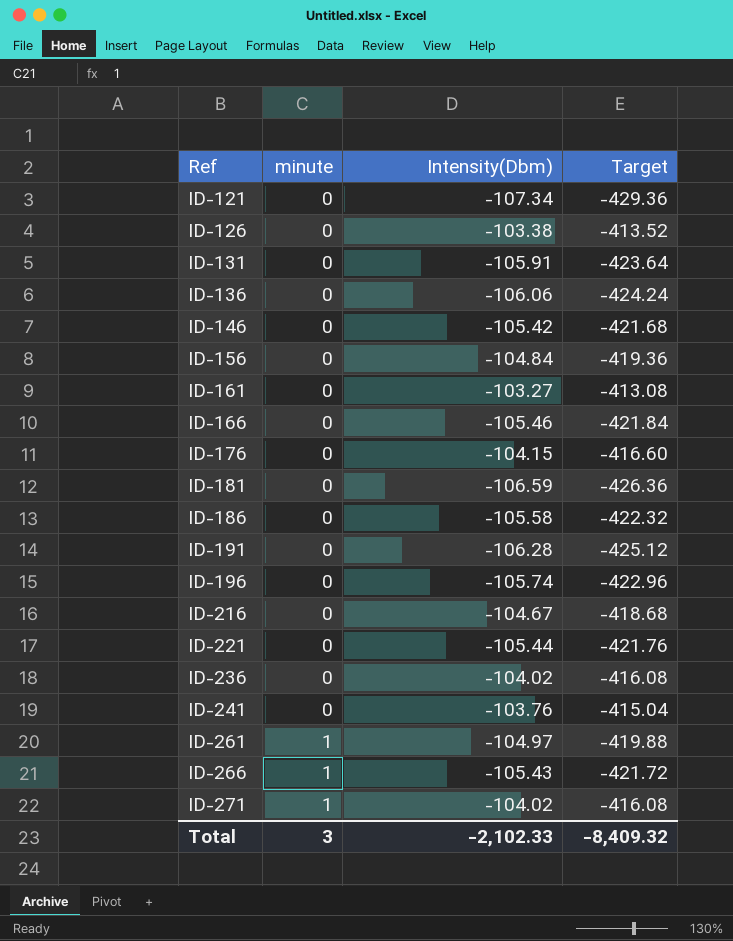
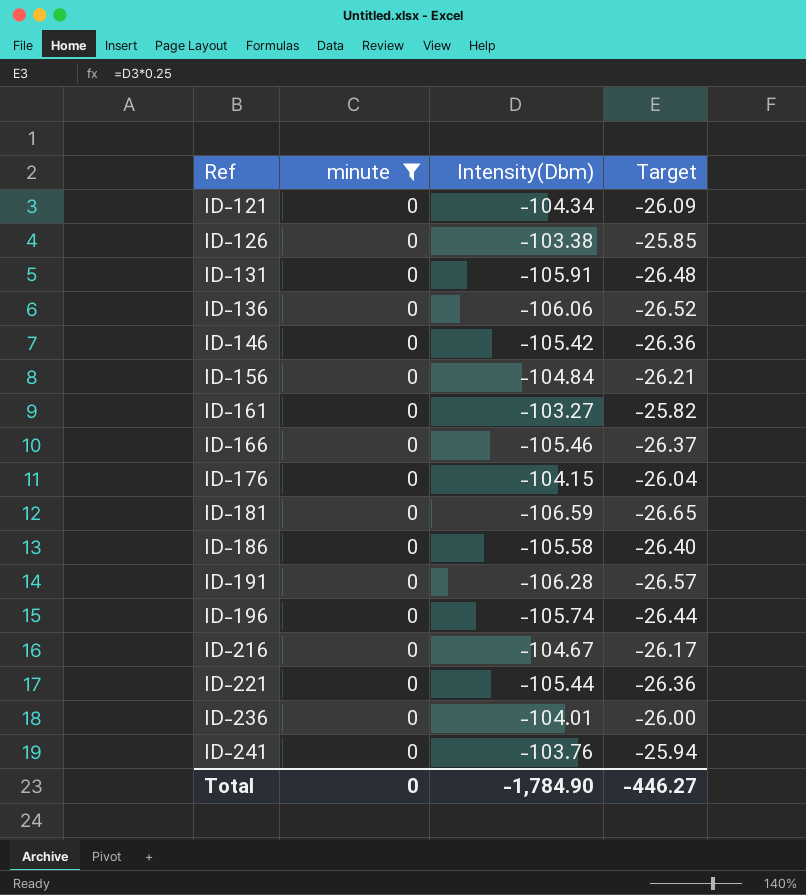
filter: none -> minute = 0
column Target | formula: [Intensity(Dbm)] * 4 -> [Intensity(Dbm)] * 0.25
ID-121 | Intensity(Dbm): -107.34 -> -104.34
ID-236 | Intensity(Dbm): -104.02 -> -104.01
Total | minute: 3 -> 0
Total | Intensity(Dbm): -2,102.33 -> -1,784.90
Total | Target: -8,409.32 -> -446.27

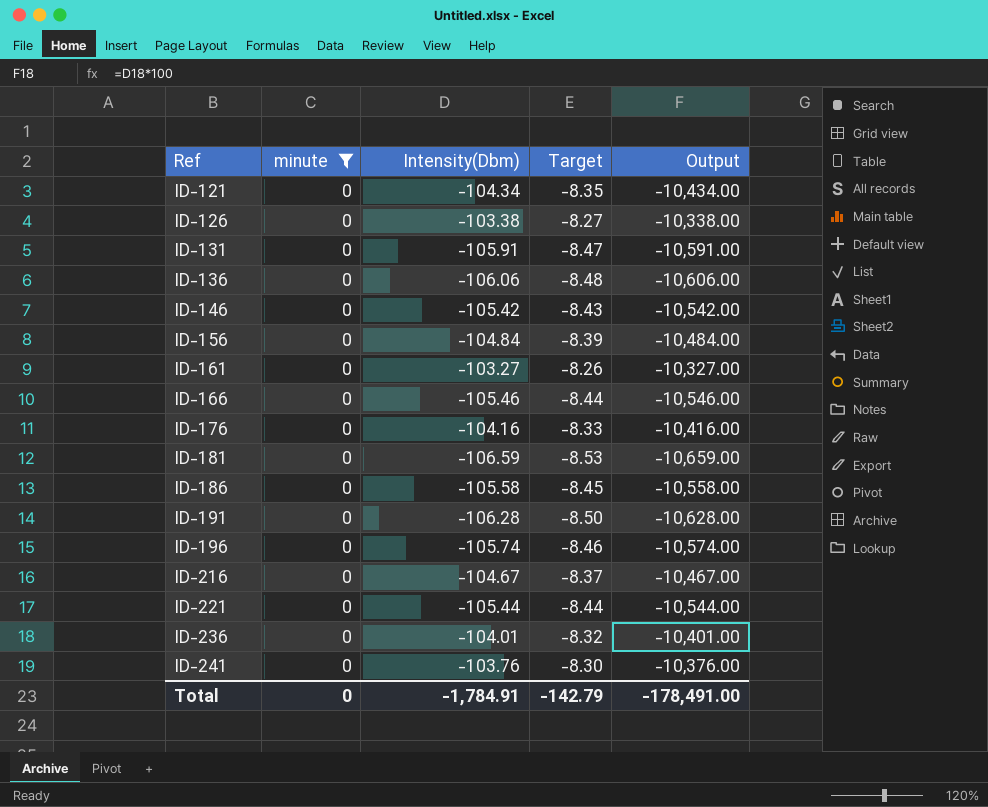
column Target | formula: [Intensity(Dbm)] * 0.25 -> [Intensity(Dbm)] * 0.08
column Output | formula: none -> [Intensity(Dbm)] * 100
ID-176 | Intensity(Dbm): -104.15 -> -104.16
Total | Intensity(Dbm): -1,784.90 -> -1,784.91
Total | Target: -446.27 -> -142.79

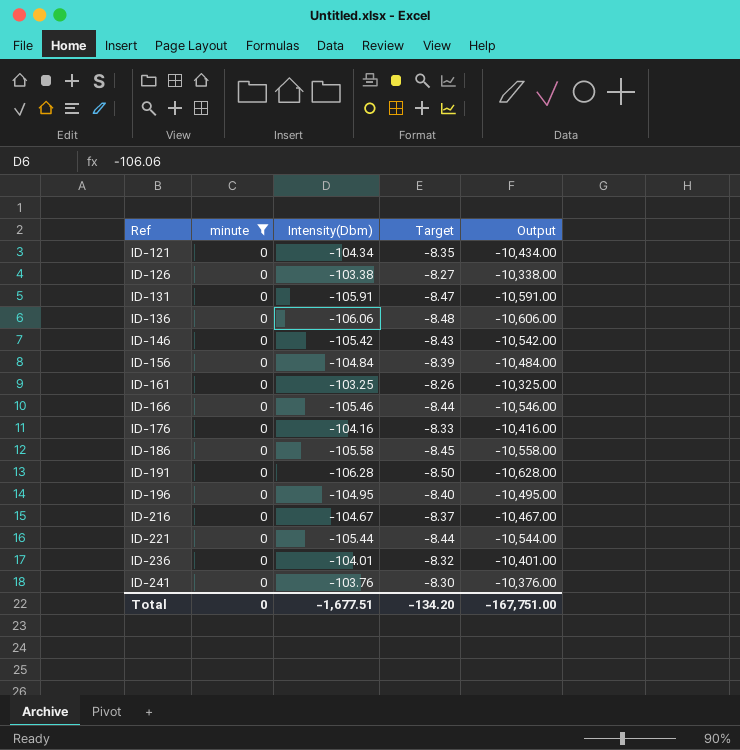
row ID-181: 0 | -106.59 | -8.53 | -10,659.00 -> none
ID-161 | Intensity(Dbm): -103.27 -> -103.25
ID-161 | Output: -10,327.00 -> -10,325.00
ID-196 | Intensity(Dbm): -105.74 -> -104.95
ID-196 | Target: -8.46 -> -8.40
ID-196 | Output: -10,574.00 -> -10,495.00
Total | Intensity(Dbm): -1,784.91 -> -1,677.51
Total | Target: -142.79 -> -134.20
Total | Output: -178,491.00 -> -167,751.00

